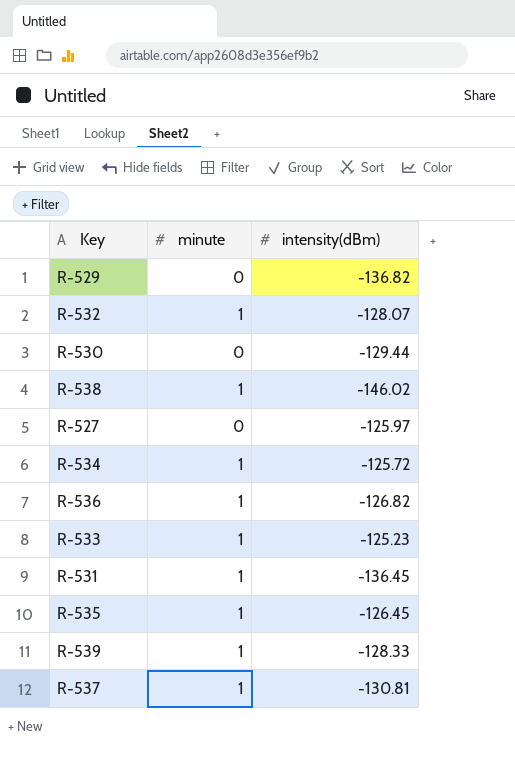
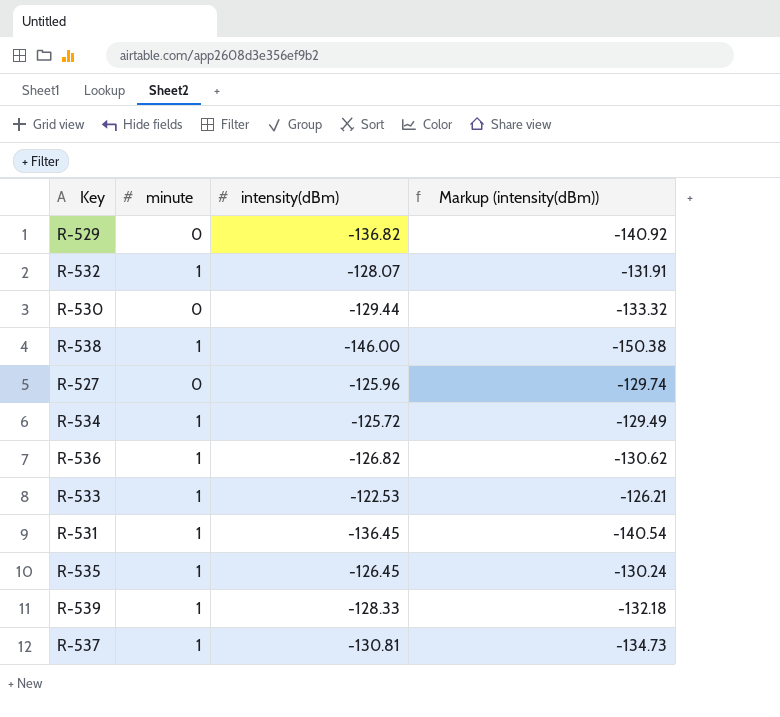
column Markup (intensity(dBm)) | formula: none -> [intensity(dBm)] * 1.03
R-538 | intensity(dBm): -146.02 -> -146.00
R-527 | intensity(dBm): -125.97 -> -125.96
R-533 | intensity(dBm): -125.23 -> -122.53

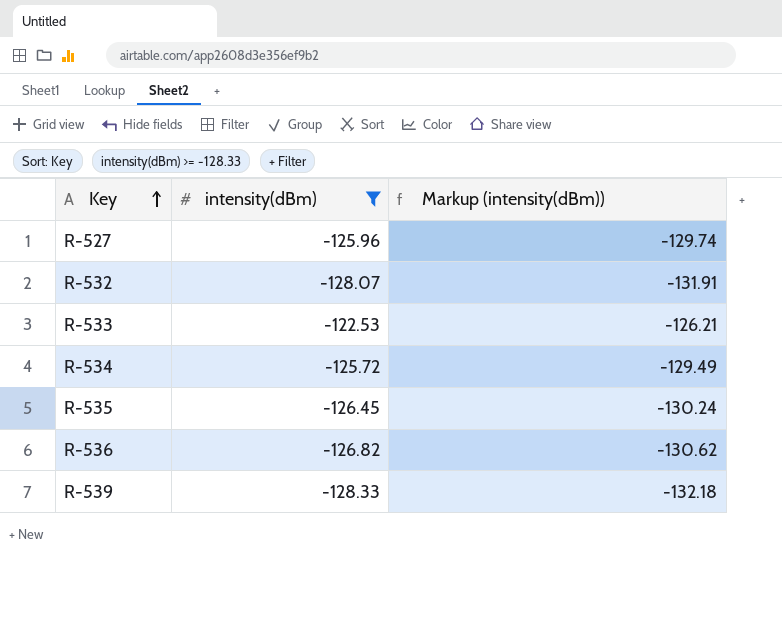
filter: none -> intensity(dBm) >= -128.33
row order: none -> Key ascending
column minute | position: 2 -> none

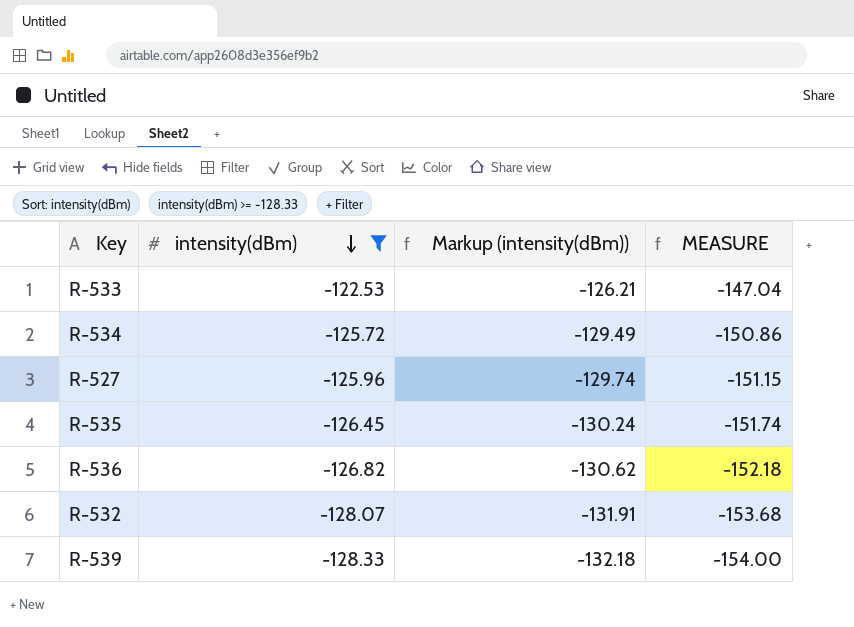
row order: Key ascending -> intensity(dBm) descending
column MEASURE | formula: none -> [intensity(dBm)] * 1.2

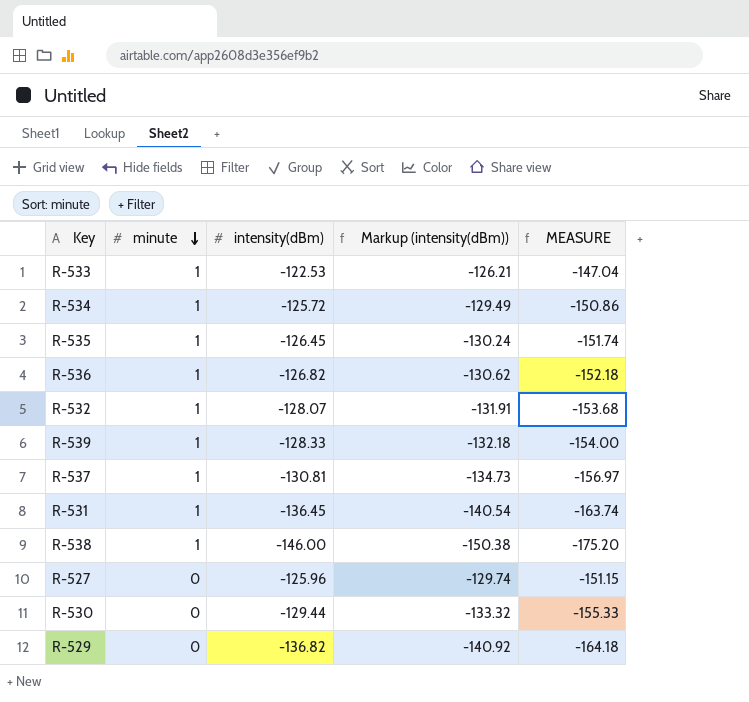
filter: intensity(dBm) >= -128.33 -> none
row order: intensity(dBm) descending -> minute descending
column minute | position: none -> 2

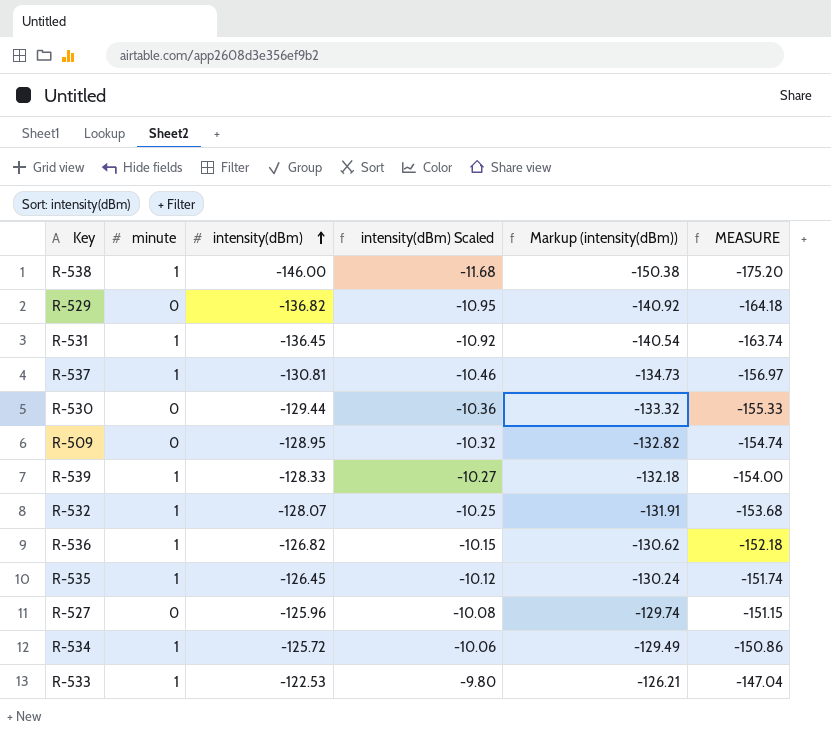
row order: minute descending -> intensity(dBm) ascending
column intensity(dBm) Scaled | formula: none -> [intensity(dBm)] * 0.08
row R-509: none -> 0 | -128.95 | -10.32 | -132.82 | -154.74

